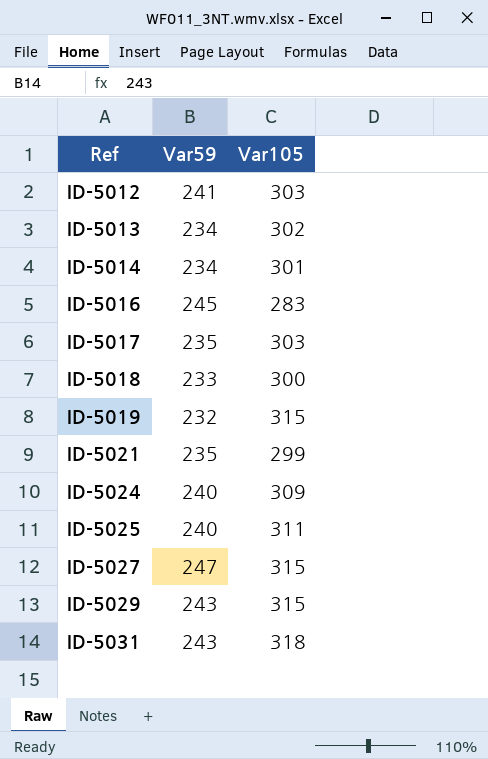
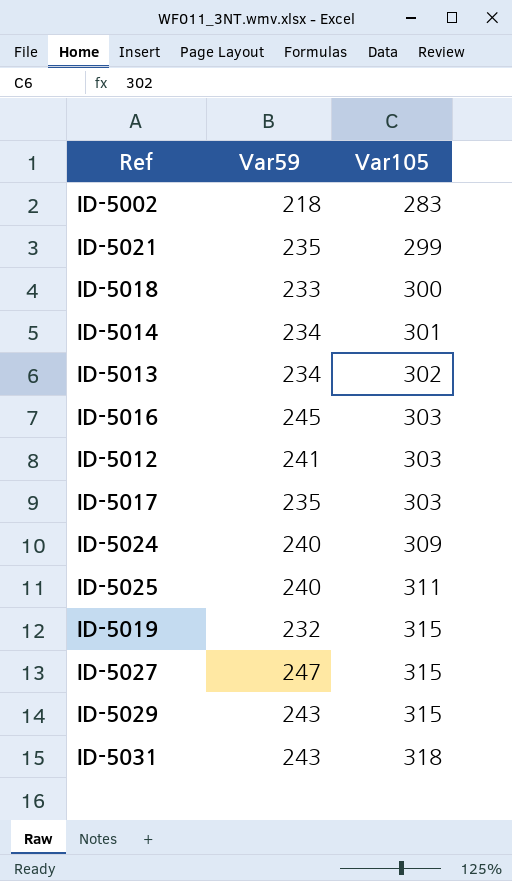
row order: Ref ascending -> Var105 ascending
row ID-5002: none -> 218 | 283
ID-5016 | Var105: 283 -> 303

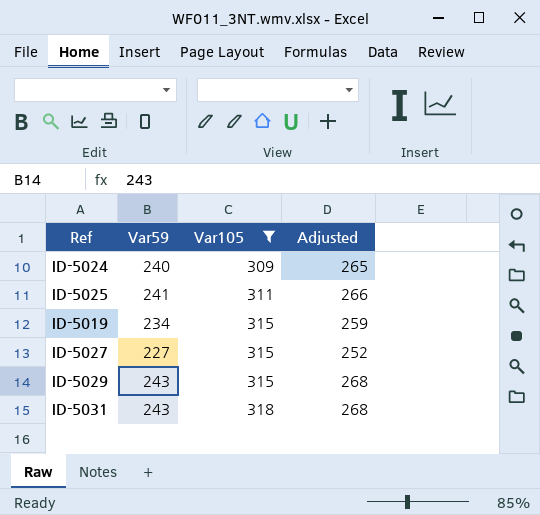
filter: none -> Var105 >= 309
column Adjusted | formula: none -> [Var59] + 25
ID-5025 | Var59: 240 -> 241
ID-5019 | Var59: 232 -> 234
ID-5027 | Var59: 247 -> 227

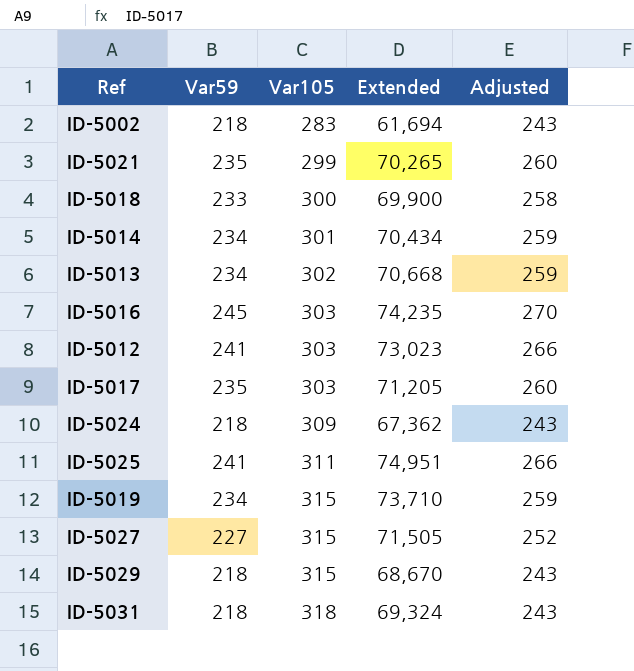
filter: Var105 >= 309 -> none
column Extended | formula: none -> [Var59] * [Var105]
ID-5024 | Var59: 240 -> 218
ID-5024 | Adjusted: 265 -> 243
ID-5029 | Var59: 243 -> 218
ID-5029 | Adjusted: 268 -> 243
ID-5031 | Var59: 243 -> 218
ID-5031 | Adjusted: 268 -> 243

